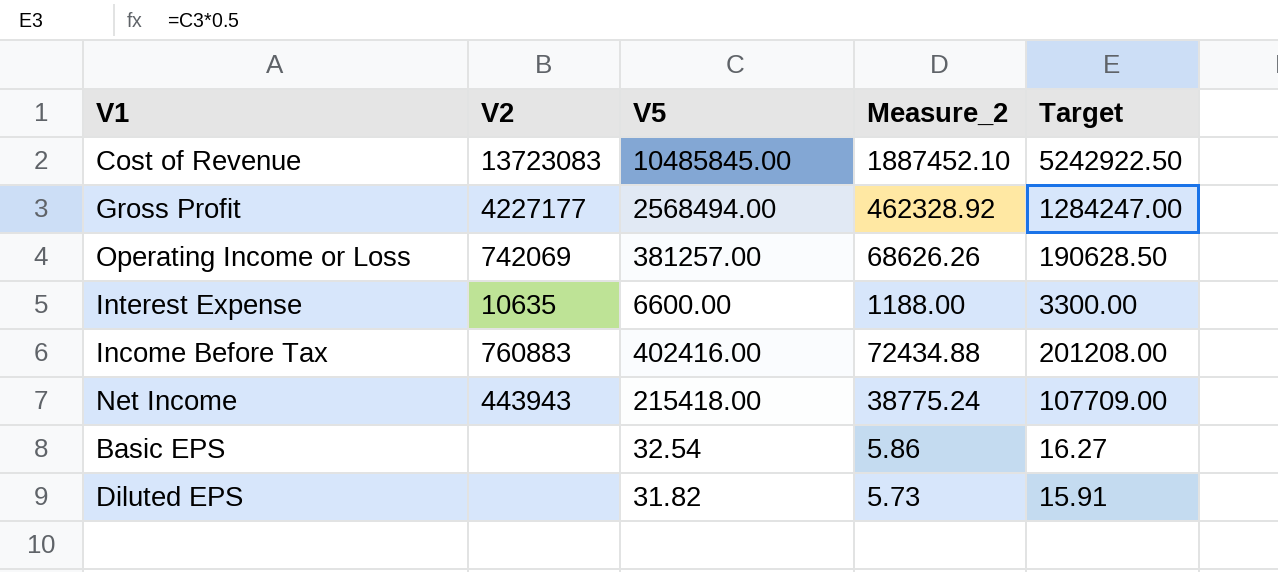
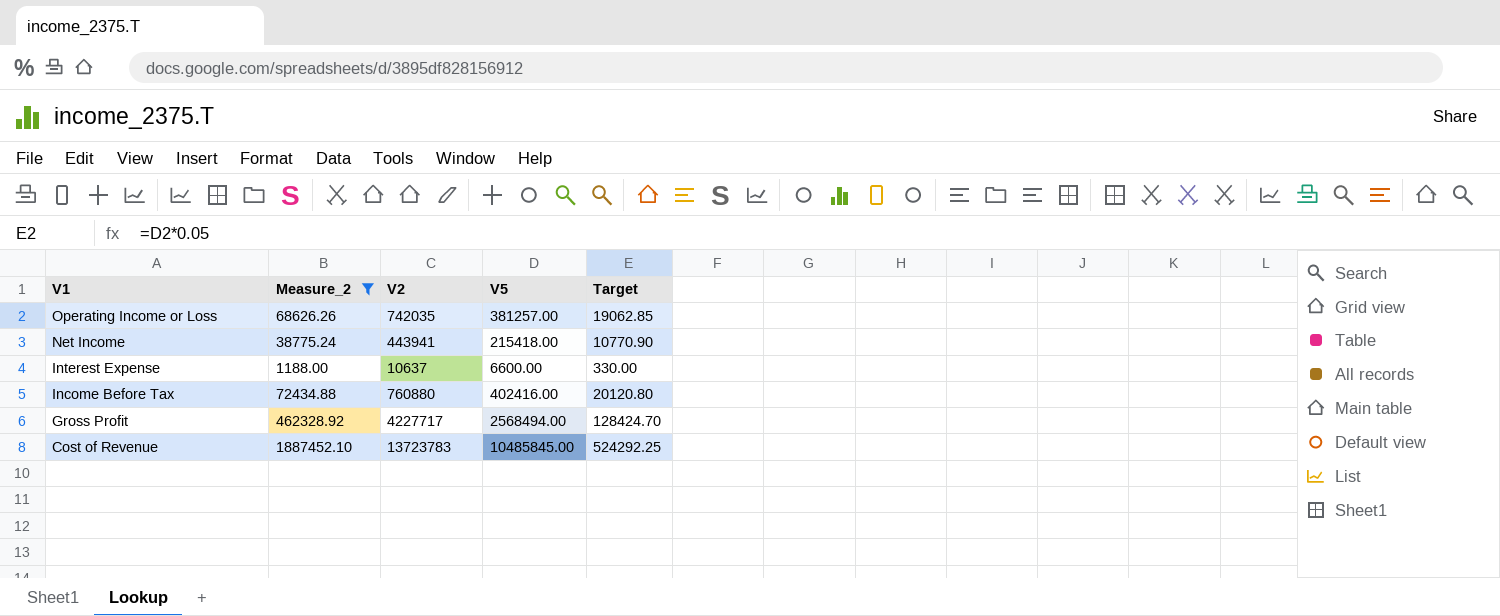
filter: none -> Measure_2 >= 1188.00
row order: none -> V1 descending
column Measure_2 | position: 4 -> 2
column Target | formula: [V5] * 0.5 -> [V5] * 0.05
Operating Income or Loss | V2: 742069 -> 742035
Net Income | V2: 443943 -> 443941
Interest Expense | V2: 10635 -> 10637
Income Before Tax | V2: 760883 -> 760880
Gross Profit | V2: 4227177 -> 4227717
Cost of Revenue | V2: 13723083 -> 13723783

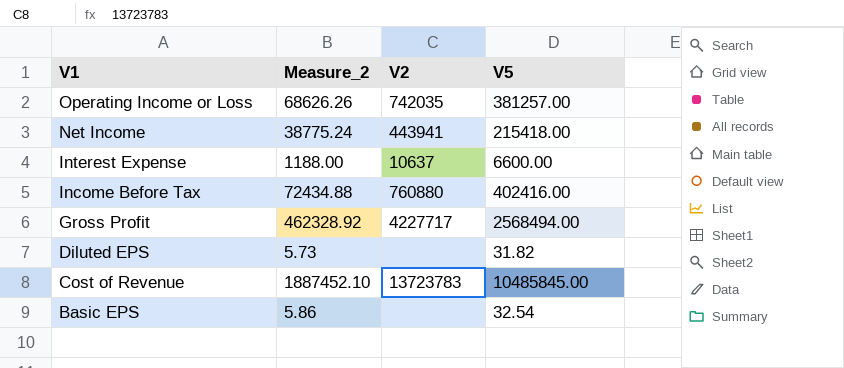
filter: Measure_2 >= 1188.00 -> none
column Target | formula: [V5] * 0.05 -> none

